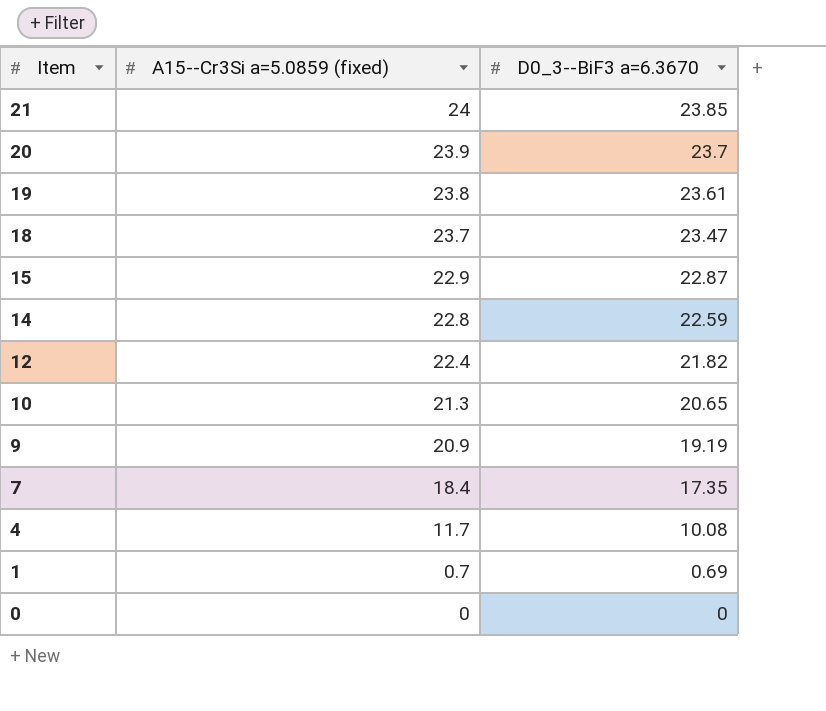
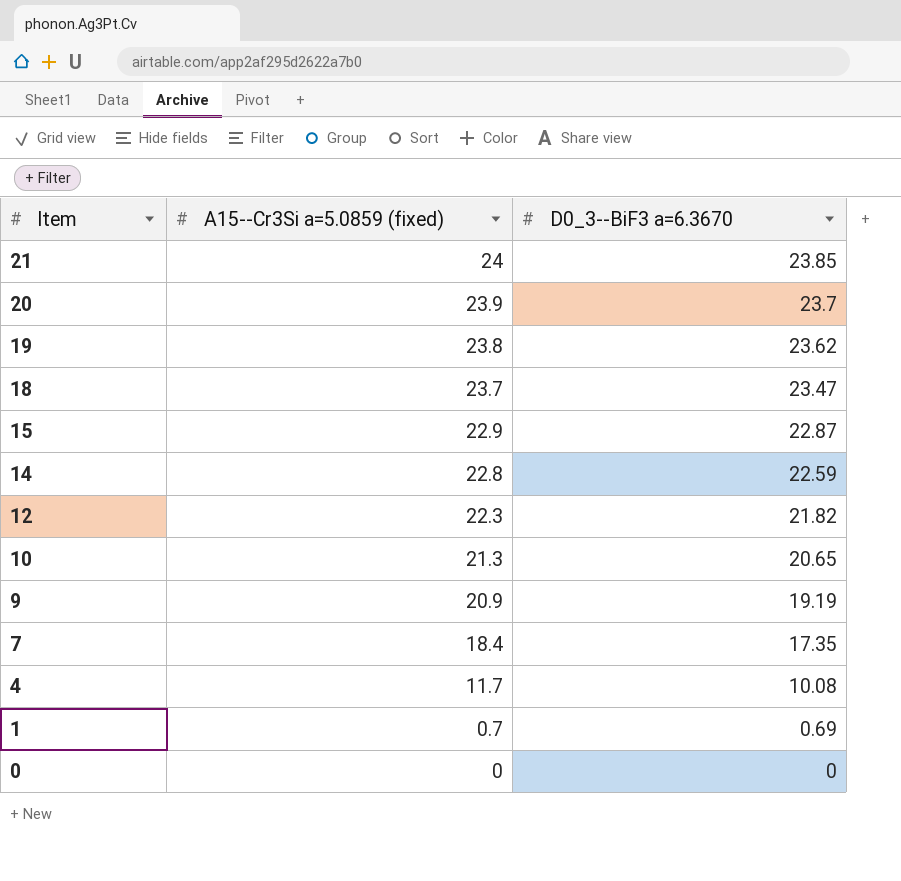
19 | D0_3--BiF3 a=6.3670: 23.61 -> 23.62
12 | A15--Cr3Si a=5.0859 (fixed): 22.4 -> 22.3

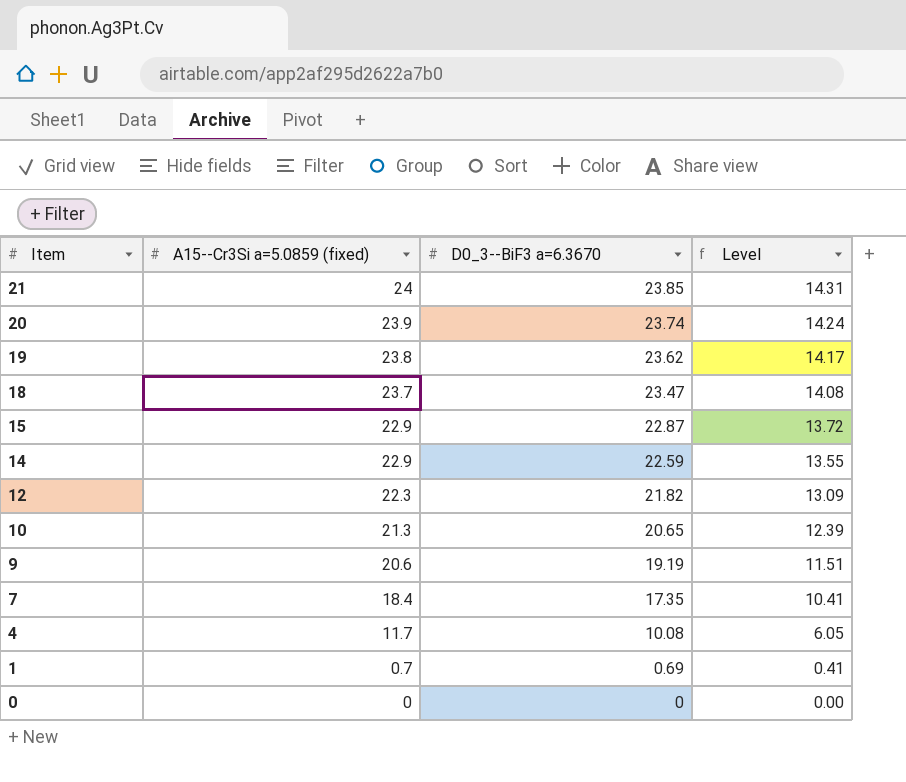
column Level | formula: none -> [D0_3--BiF3 a=6.3670] * 0.6
20 | D0_3--BiF3 a=6.3670: 23.7 -> 23.74
14 | A15--Cr3Si a=5.0859 (fixed): 22.8 -> 22.9
9 | A15--Cr3Si a=5.0859 (fixed): 20.9 -> 20.6

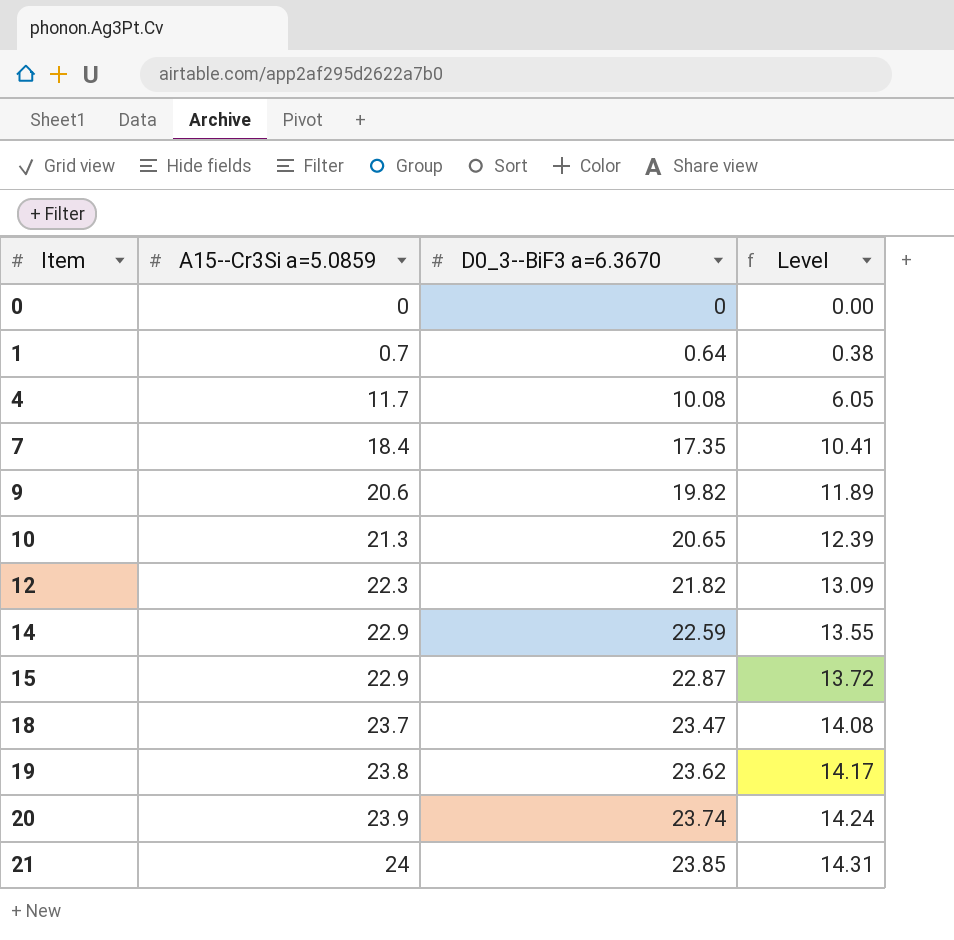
row order: Item descending -> Item ascending
column name: A15--Cr3Si a=5.0859 (fixed) -> A15--Cr3Si a=5.0859
1 | D0_3--BiF3 a=6.3670: 0.69 -> 0.64
1 | Level: 0.41 -> 0.38
9 | D0_3--BiF3 a=6.3670: 19.19 -> 19.82
9 | Level: 11.51 -> 11.89

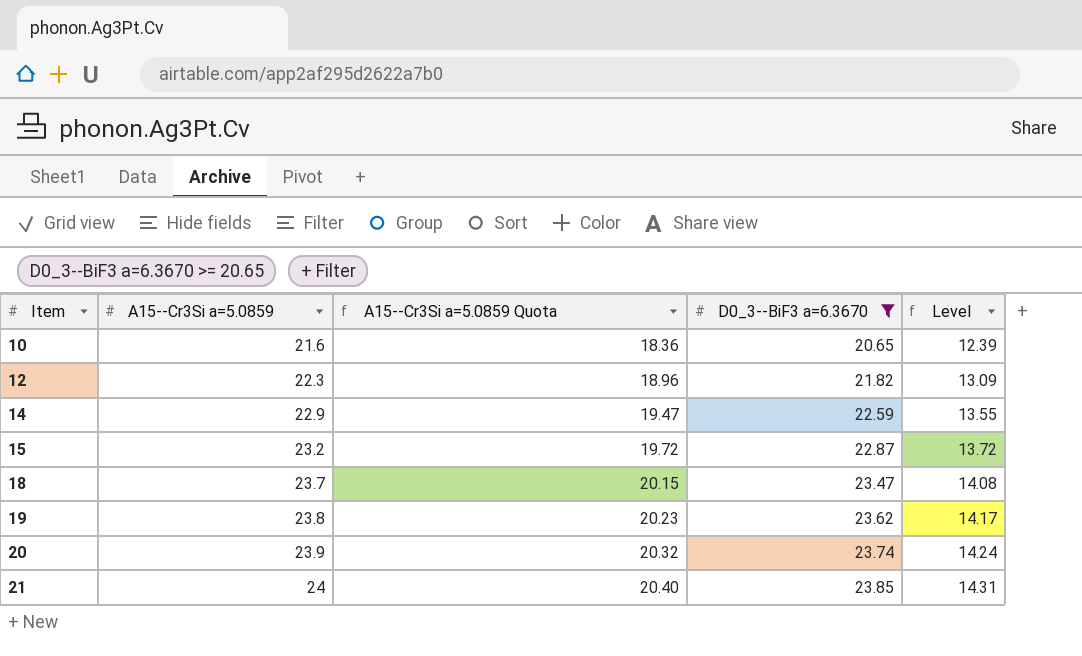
filter: none -> D0_3--BiF3 a=6.3670 >= 20.65
column A15--Cr3Si a=5.0859 Quota | formula: none -> [A15--Cr3Si a=5.0859] * 0.85
10 | A15--Cr3Si a=5.0859: 21.3 -> 21.6
15 | A15--Cr3Si a=5.0859: 22.9 -> 23.2

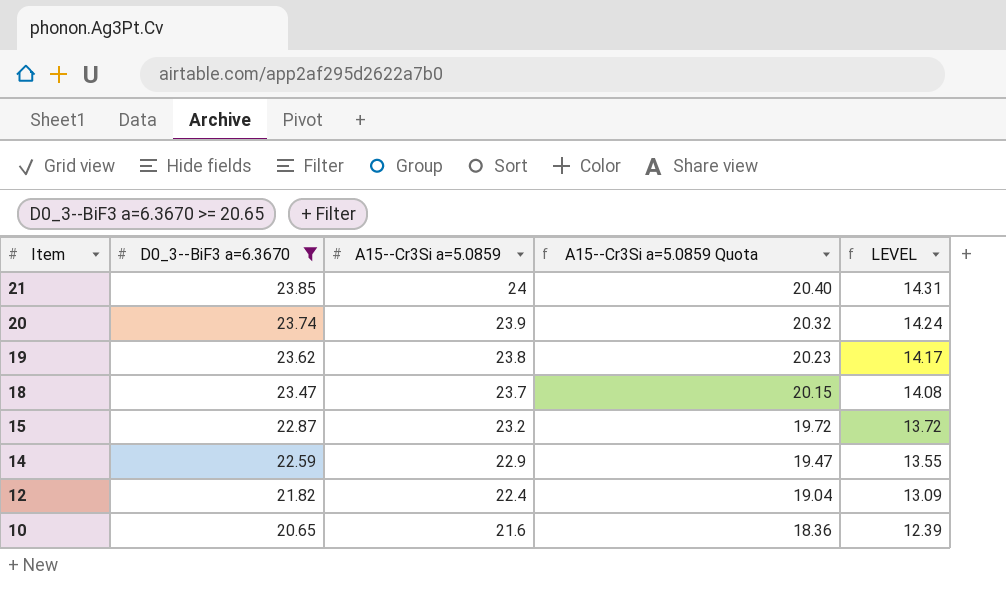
row order: Item ascending -> Item descending
column D0_3--BiF3 a=6.3670 | position: 4 -> 2
column name: Level -> LEVEL
12 | A15--Cr3Si a=5.0859: 22.3 -> 22.4
12 | A15--Cr3Si a=5.0859 Quota: 18.96 -> 19.04

